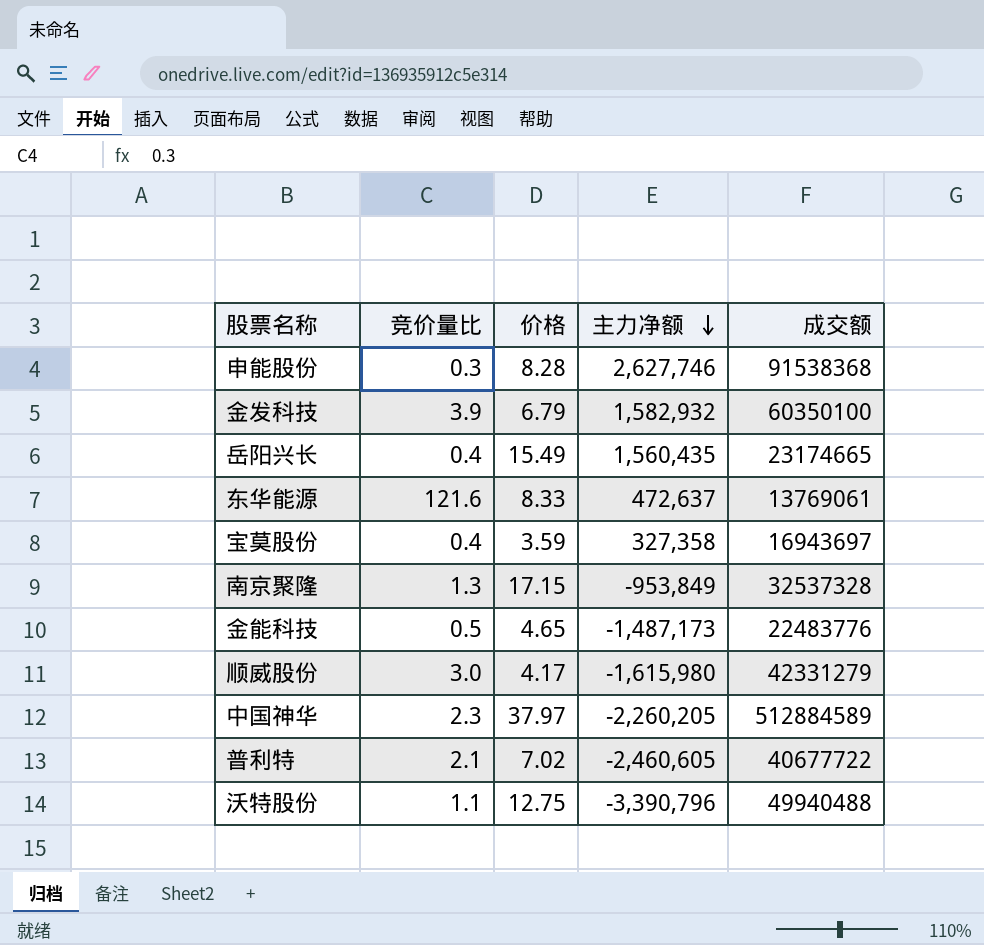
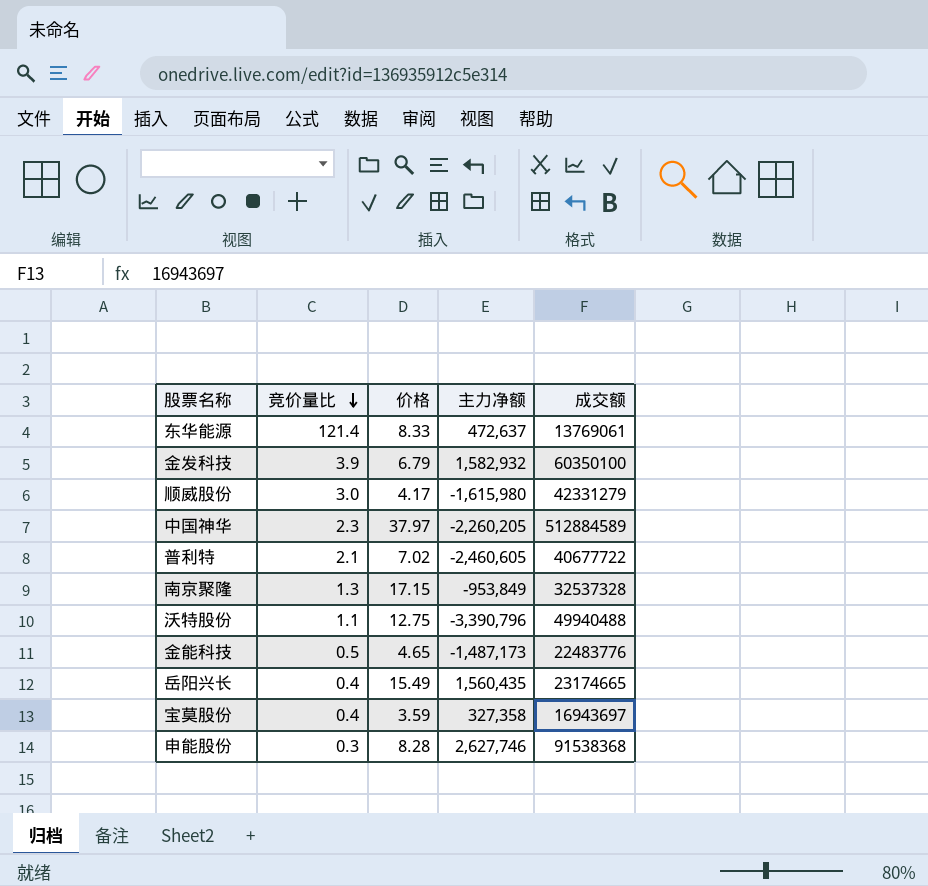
row order: 主力净额 descending -> 竞价量比 descending
东华能源 | 竞价量比: 121.6 -> 121.4

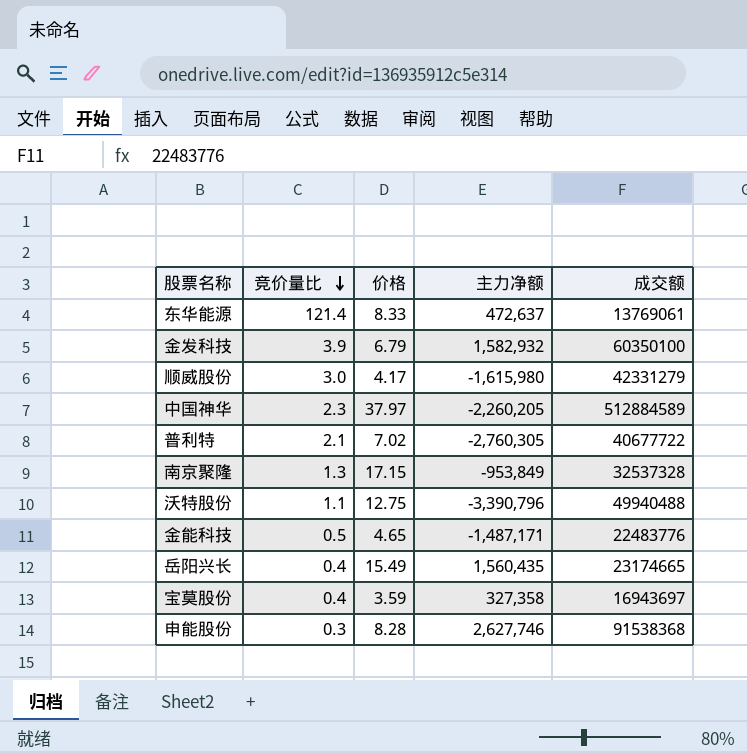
普利特 | 主力净额: -2,460,605 -> -2,760,305
金能科技 | 主力净额: -1,487,173 -> -1,487,171

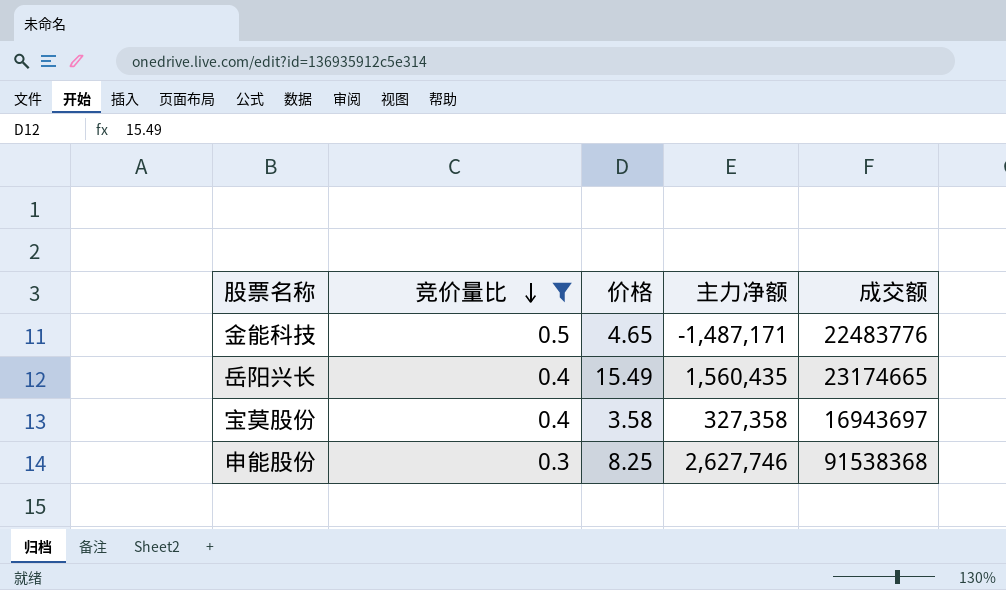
filter: none -> 竞价量比 <= 0.5
宝莫股份 | 价格: 3.59 -> 3.58
申能股份 | 价格: 8.28 -> 8.25

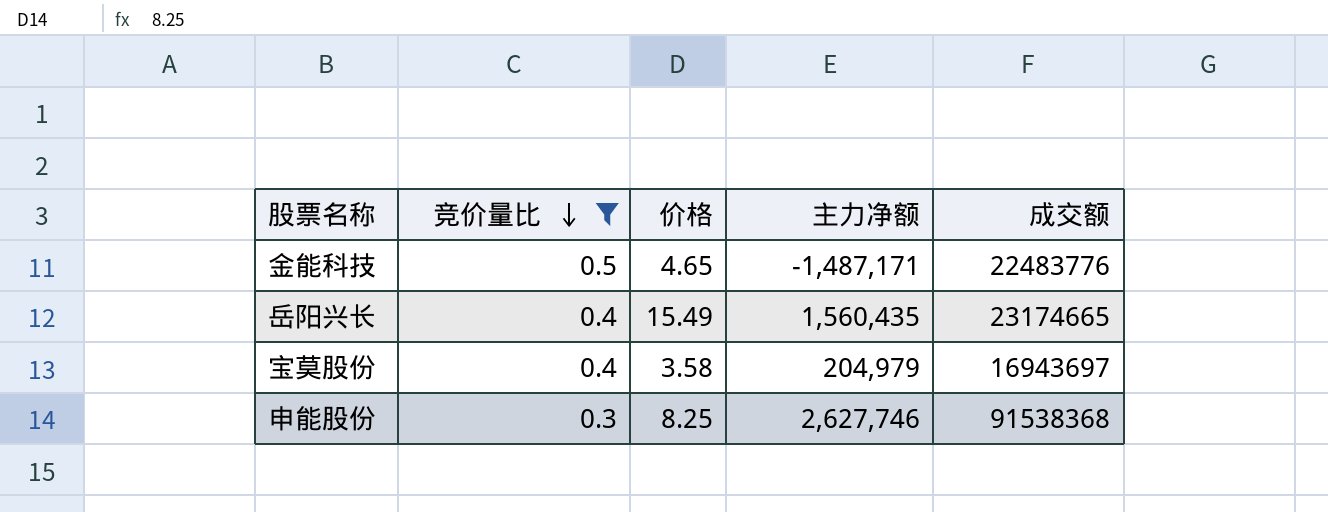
宝莫股份 | 主力净额: 327,358 -> 204,979

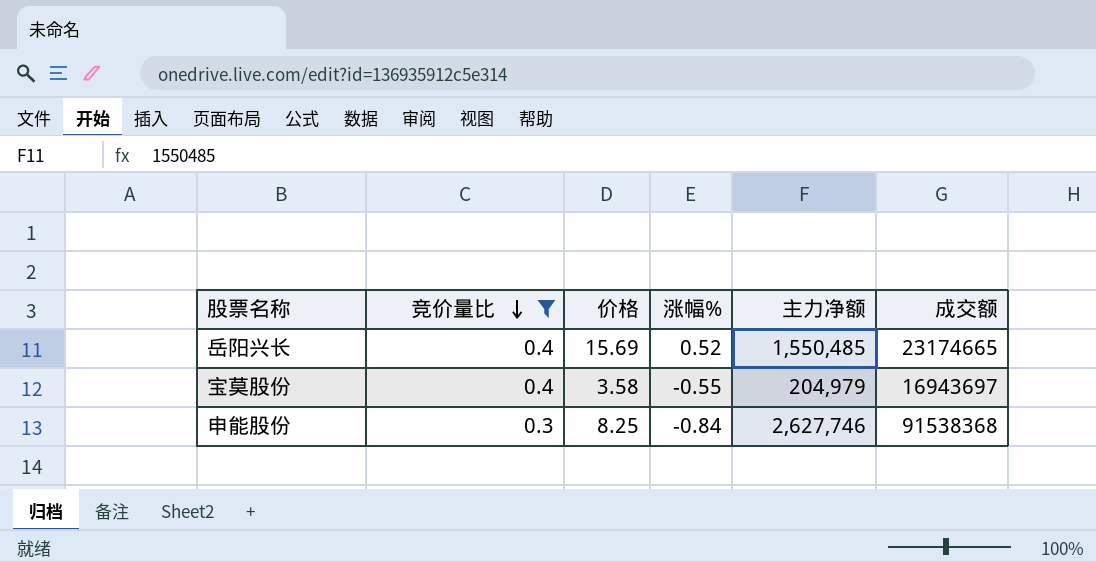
column 涨幅% | position: none -> 4
row 金能科技: 0.5 | 4.65 | -1,487,171 | 22483776 -> none
岳阳兴长 | 价格: 15.49 -> 15.69
岳阳兴长 | 主力净额: 1,560,435 -> 1,550,485

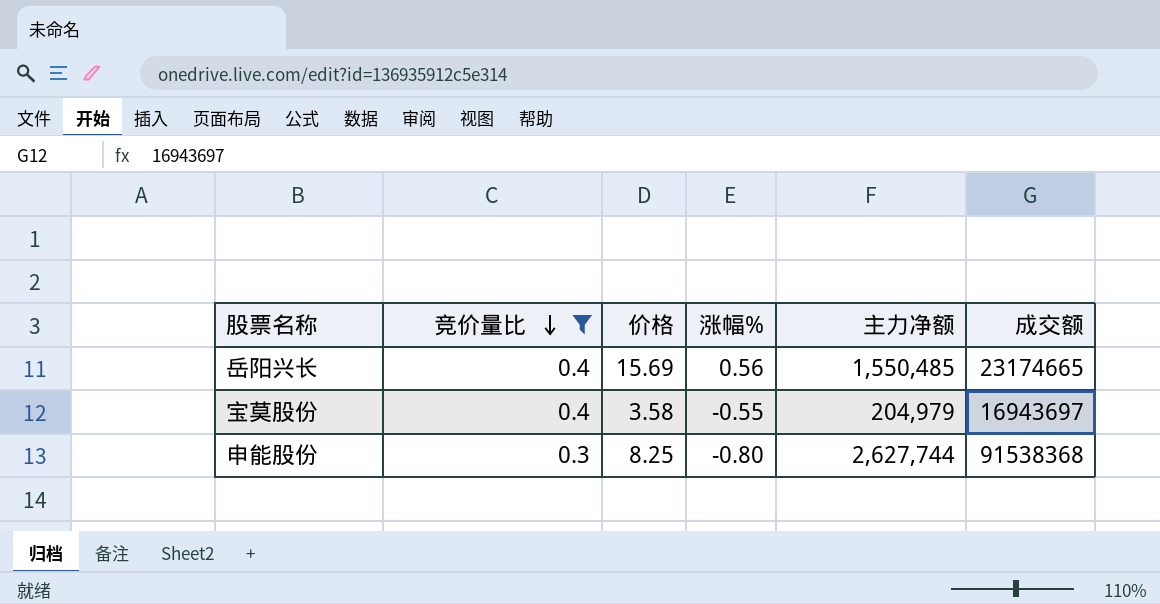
岳阳兴长 | 涨幅%: 0.52 -> 0.56
申能股份 | 涨幅%: -0.84 -> -0.80
申能股份 | 主力净额: 2,627,746 -> 2,627,744

